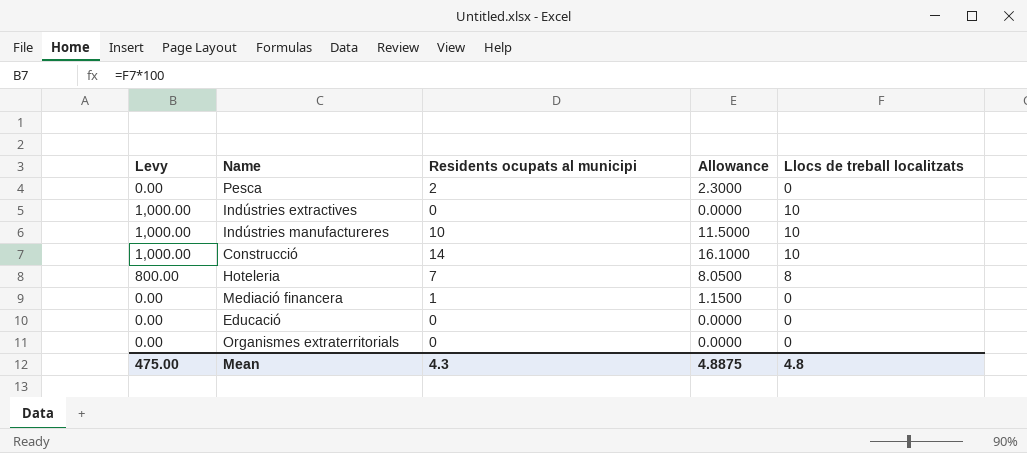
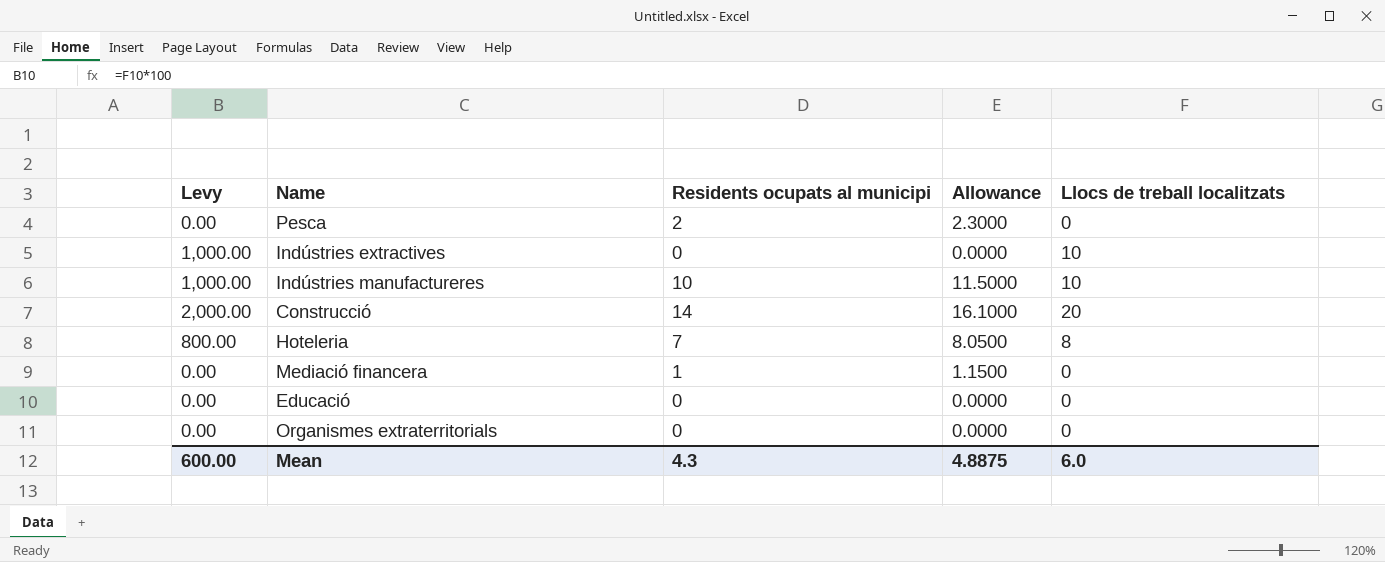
Construcció | Levy: 1,000.00 -> 2,000.00
Construcció | Llocs de treball localitzats: 10 -> 20
Mean | Levy: 475.00 -> 600.00
Mean | Llocs de treball localitzats: 4.8 -> 6.0

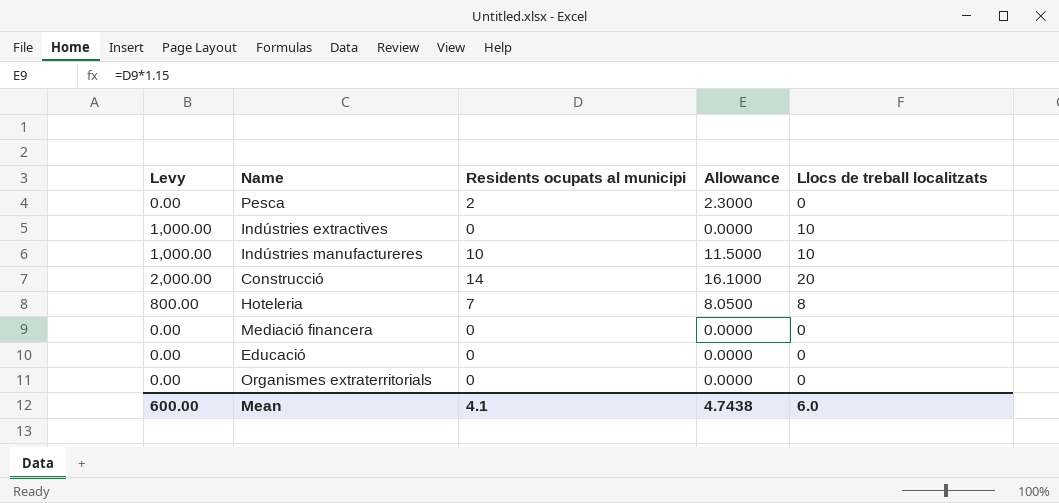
Mediació financera | Residents ocupats al municipi: 1 -> 0
Mediació financera | Allowance: 1.1500 -> 0.0000
Mean | Residents ocupats al municipi: 4.3 -> 4.1
Mean | Allowance: 4.8875 -> 4.7438

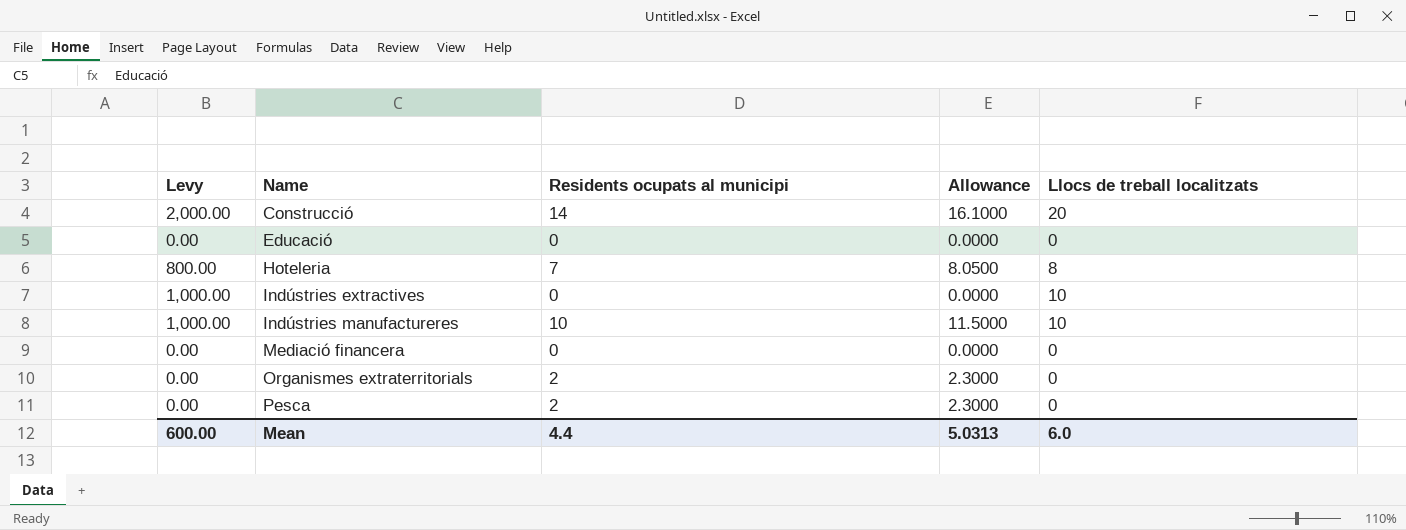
row order: none -> Name ascending
Organismes extraterritorials | Residents ocupats al municipi: 0 -> 2
Organismes extraterritorials | Allowance: 0.0000 -> 2.3000
Mean | Residents ocupats al municipi: 4.1 -> 4.4
Mean | Allowance: 4.7438 -> 5.0313

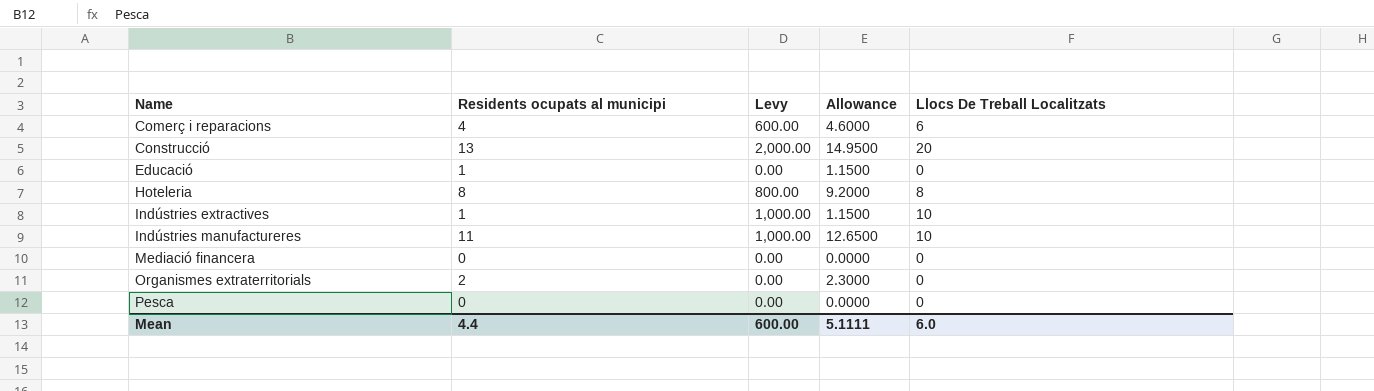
column Levy | position: 1 -> 3
column name: Llocs de treball localitzats -> Llocs De Treball Localitzats
row Comerç i reparacions: none -> 4 | 600.00 | 4.6000 | 6
Construcció | Residents ocupats al municipi: 14 -> 13
Construcció | Allowance: 16.1000 -> 14.9500
Educació | Residents ocupats al municipi: 0 -> 1
Educació | Allowance: 0.0000 -> 1.1500
Hoteleria | Residents ocupats al municipi: 7 -> 8
Hoteleria | Allowance: 8.0500 -> 9.2000
Indústries extractives | Residents ocupats al municipi: 0 -> 1
Indústries extractives | Allowance: 0.0000 -> 1.1500
Indústries manufactureres | Residents ocupats al municipi: 10 -> 11
Indústries manufactureres | Allowance: 11.5000 -> 12.6500
Pesca | Residents ocupats al municipi: 2 -> 0
Pesca | Allowance: 2.3000 -> 0.0000
Mean | Allowance: 5.0313 -> 5.1111

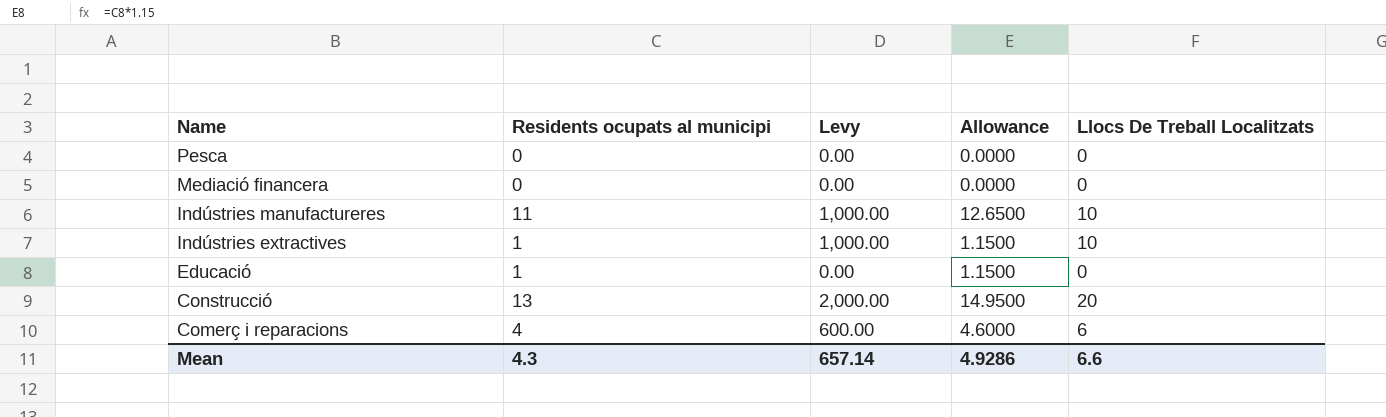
row order: Name ascending -> Name descending
row Hoteleria: 8 | 800.00 | 9.2000 | 8 -> none
row Organismes extraterritorials: 2 | 0.00 | 2.3000 | 0 -> none
Mean | Residents ocupats al municipi: 4.4 -> 4.3
Mean | Levy: 600.00 -> 657.14
Mean | Allowance: 5.1111 -> 4.9286
Mean | Llocs De Treball Localitzats: 6.0 -> 6.6

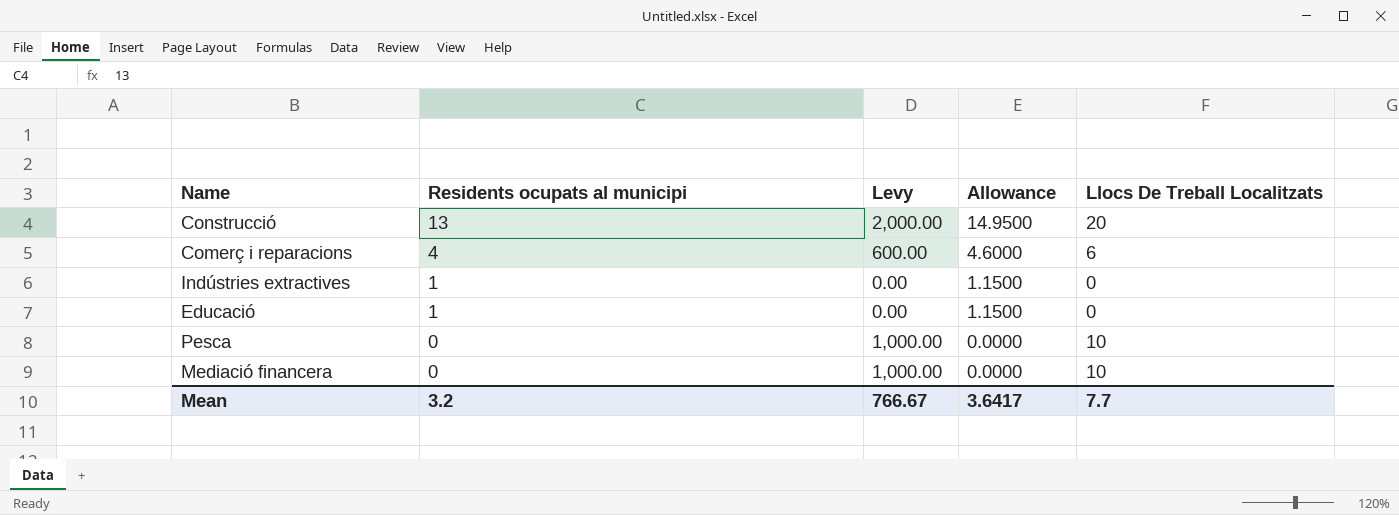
row order: Name descending -> Residents ocupats al municipi descending
row Indústries manufactureres: 11 | 1,000.00 | 12.6500 | 10 -> none
Indústries extractives | Levy: 1,000.00 -> 0.00
Indústries extractives | Llocs De Treball Localitzats: 10 -> 0
Pesca | Levy: 0.00 -> 1,000.00
Pesca | Llocs De Treball Localitzats: 0 -> 10
Mediació financera | Levy: 0.00 -> 1,000.00
Mediació financera | Llocs De Treball Localitzats: 0 -> 10
Mean | Residents ocupats al municipi: 4.3 -> 3.2
Mean | Levy: 657.14 -> 766.67
Mean | Allowance: 4.9286 -> 3.6417
Mean | Llocs De Treball Localitzats: 6.6 -> 7.7

